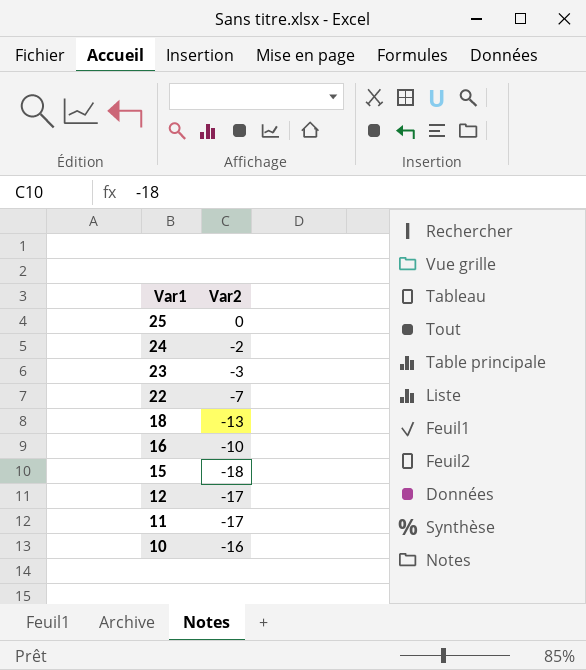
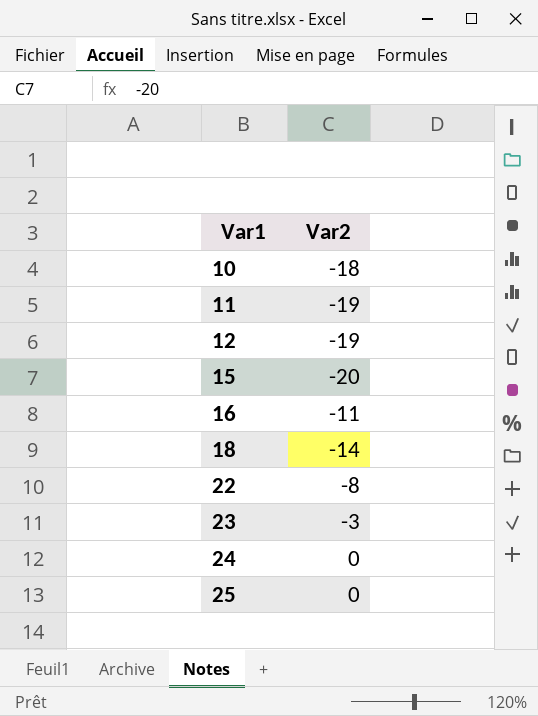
row order: Var1 descending -> Var1 ascending
10 | Var2: -16 -> -18
11 | Var2: -17 -> -19
12 | Var2: -17 -> -19
15 | Var2: -18 -> -20
16 | Var2: -10 -> -11
18 | Var2: -13 -> -14
22 | Var2: -7 -> -8
24 | Var2: -2 -> 0

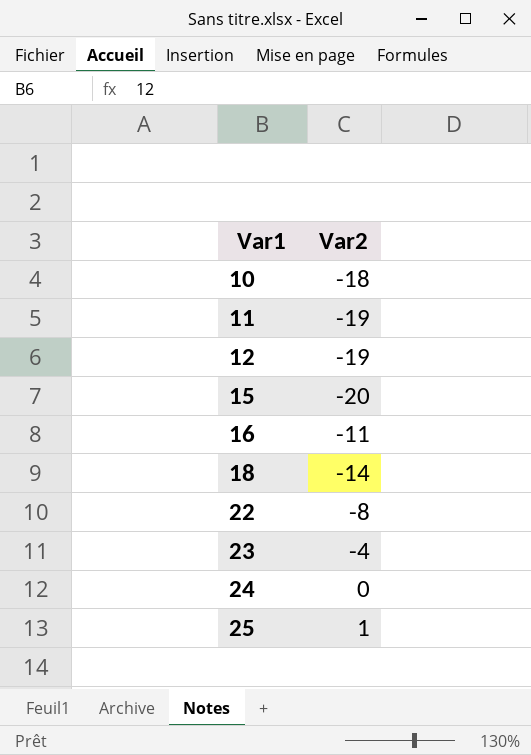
23 | Var2: -3 -> -4
25 | Var2: 0 -> 1

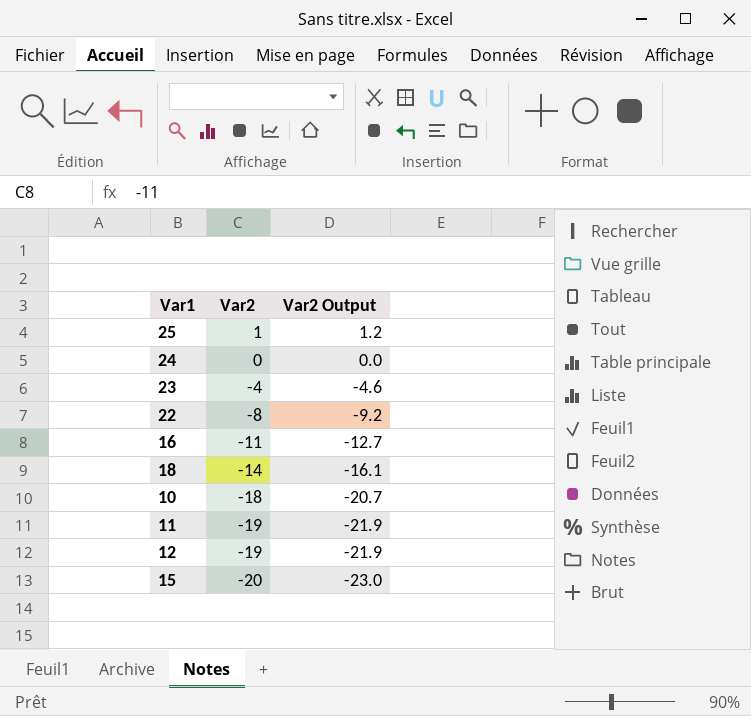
row order: Var1 ascending -> Var2 descending
column Var2 Output | formula: none -> [Var2] * 1.15

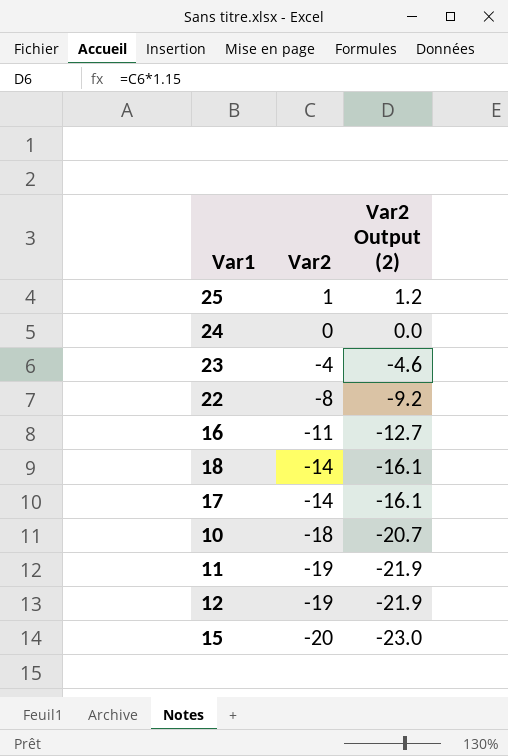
column name: Var2 Output -> Var2 Output (2)
row 17: none -> -14 | -16.1

